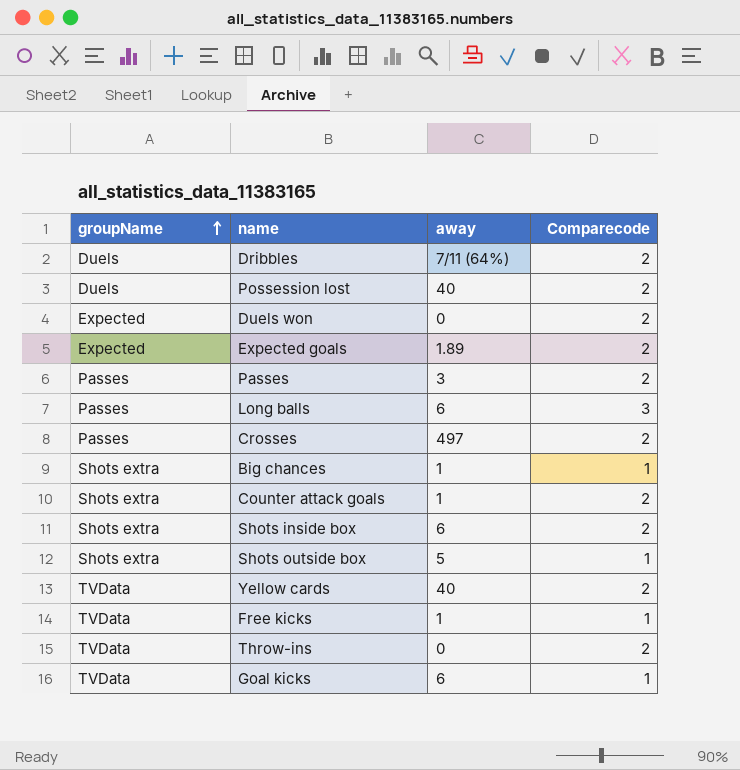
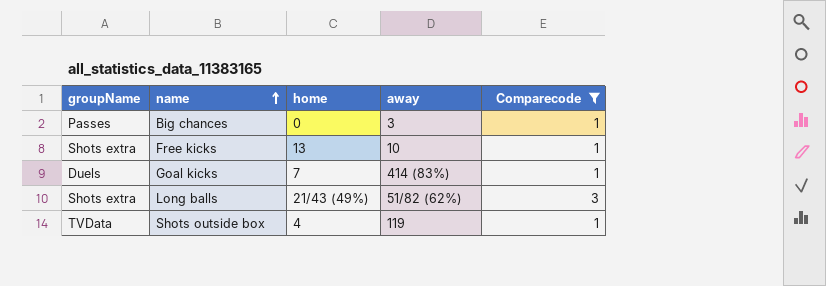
filter: none -> Comparecode != 2
row order: groupName ascending -> name ascending
column home | position: none -> 3
Big chances | groupName: Shots extra -> Passes
Big chances | away: 1 -> 3
Free kicks | groupName: TVData -> Shots extra
Free kicks | away: 1 -> 10
Goal kicks | groupName: TVData -> Duels
Goal kicks | away: 6 -> 414 (83%)
Long balls | groupName: Passes -> Shots extra
Long balls | away: 6 -> 51/82 (62%)
Shots outside box | groupName: Shots extra -> TVData
Shots outside box | away: 5 -> 119

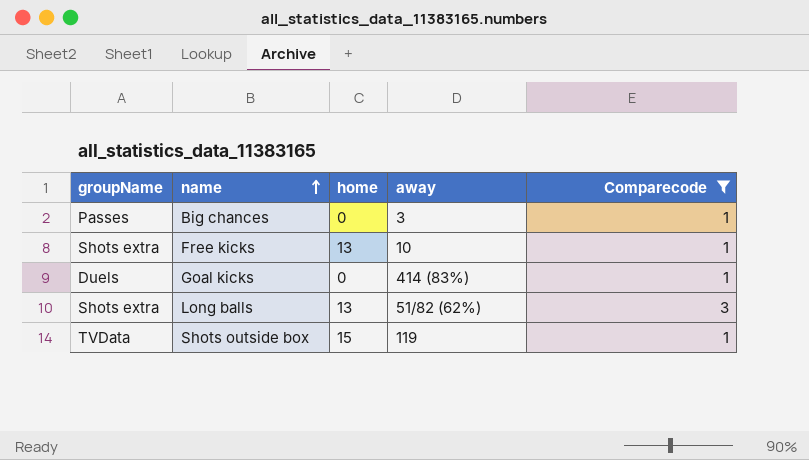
Goal kicks | home: 7 -> 0
Long balls | home: 21/43 (49%) -> 13
Shots outside box | home: 4 -> 15

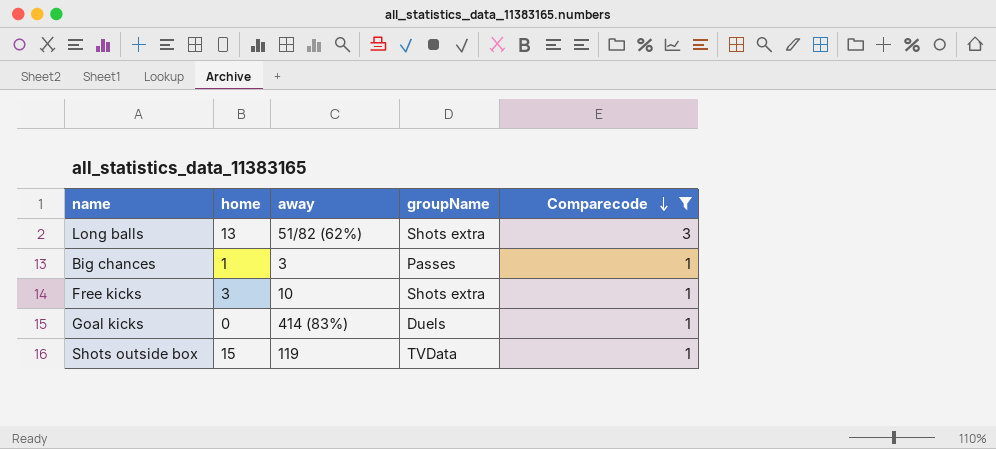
row order: name ascending -> Comparecode descending
column groupName | position: 1 -> 4
Big chances | home: 0 -> 1
Free kicks | home: 13 -> 3

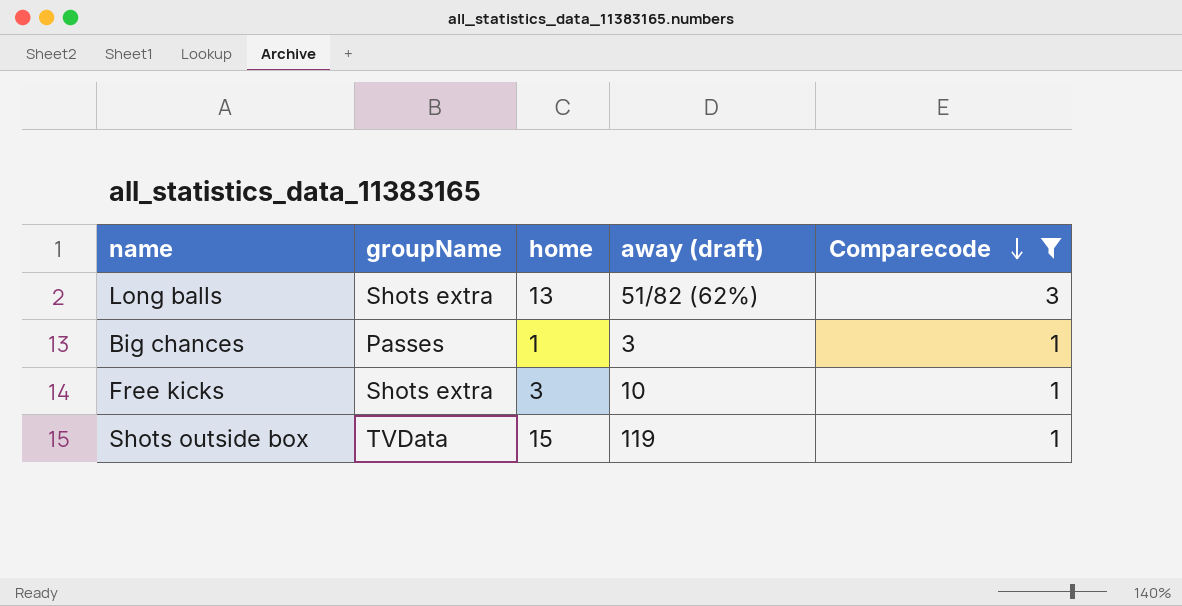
column groupName | position: 4 -> 2
column name: away -> away (draft)
row Goal kicks: 0 | 414 (83%) | Duels | 1 -> none

